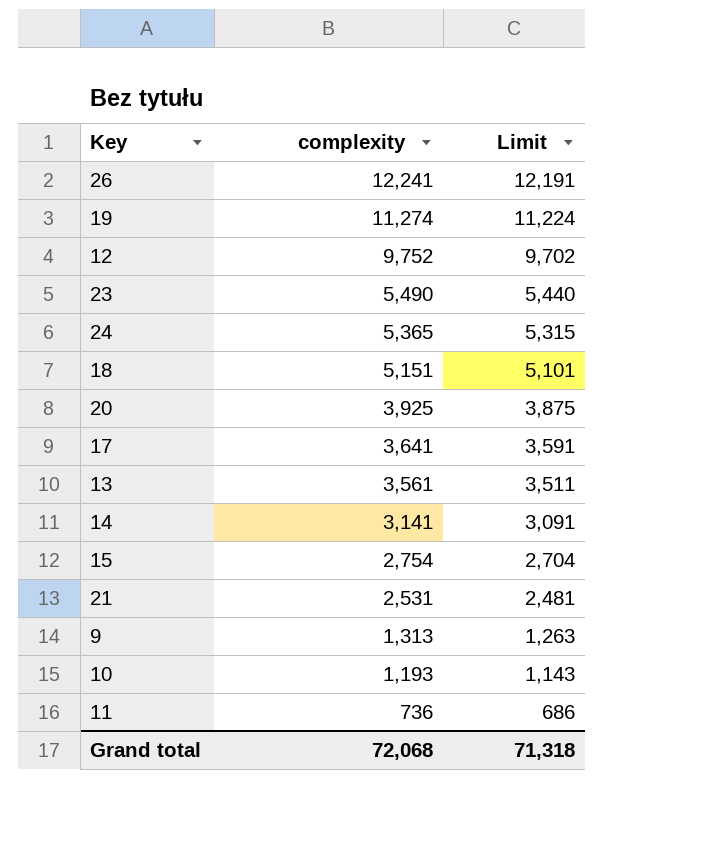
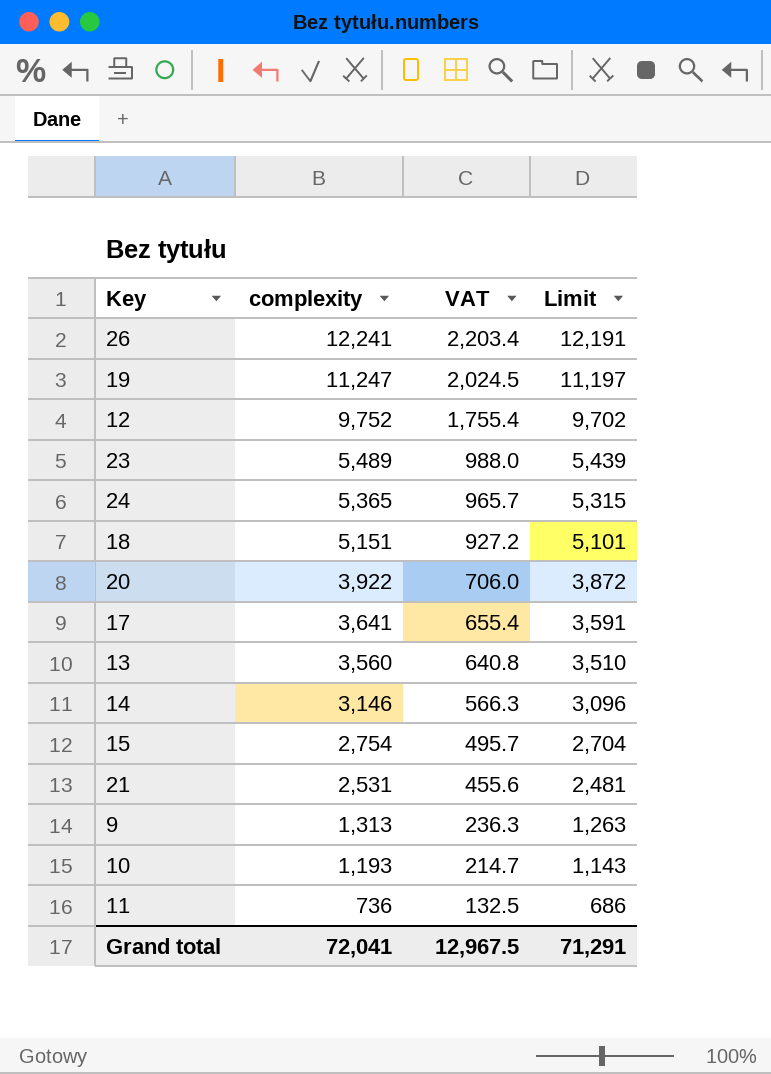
column VAT | formula: none -> [complexity] * 0.18
19 | complexity: 11,274 -> 11,247
19 | Limit: 11,224 -> 11,197
23 | complexity: 5,490 -> 5,489
23 | Limit: 5,440 -> 5,439
20 | complexity: 3,925 -> 3,922
20 | Limit: 3,875 -> 3,872
13 | complexity: 3,561 -> 3,560
13 | Limit: 3,511 -> 3,510
14 | complexity: 3,141 -> 3,146
14 | Limit: 3,091 -> 3,096
Grand total | complexity: 72,068 -> 72,041
Grand total | Limit: 71,318 -> 71,291

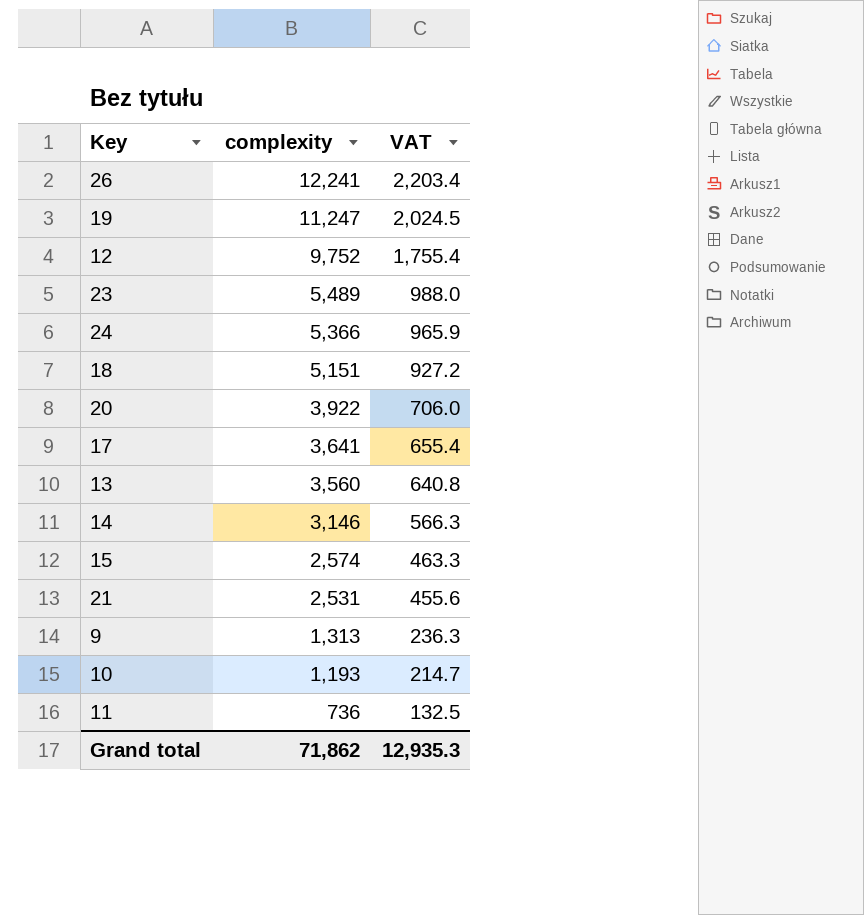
column Limit | formula: [complexity] - 50 -> none
24 | complexity: 5,365 -> 5,366
24 | VAT: 965.7 -> 965.9
15 | complexity: 2,754 -> 2,574
15 | VAT: 495.7 -> 463.3
Grand total | complexity: 72,041 -> 71,862
Grand total | VAT: 12,967.5 -> 12,935.3

